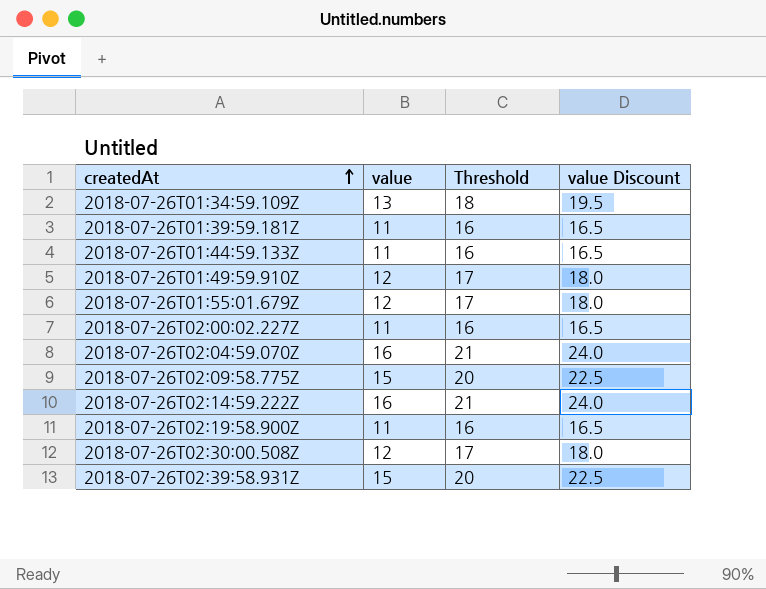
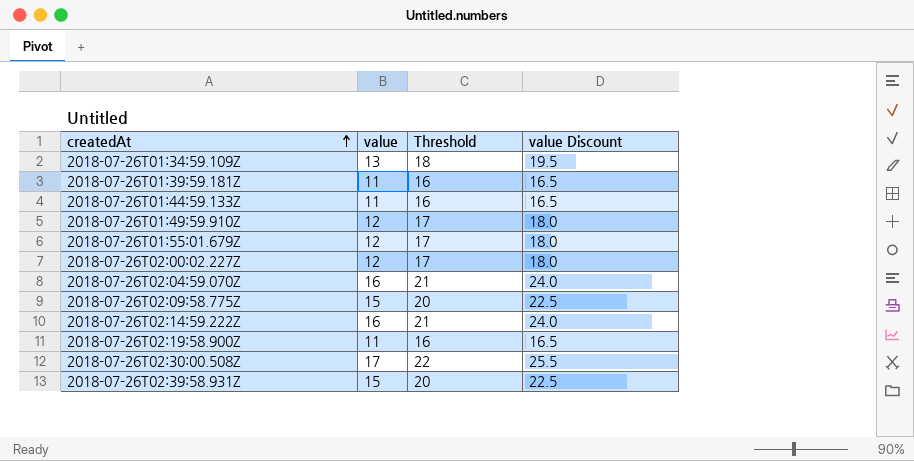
2018-07-26T02:00:02.227Z | value: 11 -> 12
2018-07-26T02:00:02.227Z | Threshold: 16 -> 17
2018-07-26T02:00:02.227Z | value Discount: 16.5 -> 18.0
2018-07-26T02:30:00.508Z | value: 12 -> 17
2018-07-26T02:30:00.508Z | Threshold: 17 -> 22
2018-07-26T02:30:00.508Z | value Discount: 18.0 -> 25.5

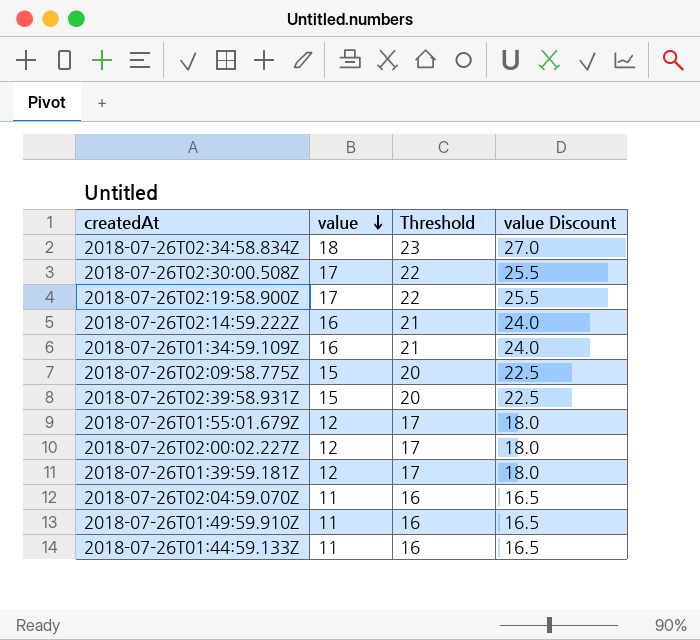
row order: createdAt ascending -> value descending
row 2018-07-26T02:34:58.834Z: none -> 18 | 23 | 27.0
2018-07-26T02:19:58.900Z | value: 11 -> 17
2018-07-26T02:19:58.900Z | Threshold: 16 -> 22
2018-07-26T02:19:58.900Z | value Discount: 16.5 -> 25.5
2018-07-26T01:34:59.109Z | value: 13 -> 16
2018-07-26T01:34:59.109Z | Threshold: 18 -> 21
2018-07-26T01:34:59.109Z | value Discount: 19.5 -> 24.0
2018-07-26T01:39:59.181Z | value: 11 -> 12
2018-07-26T01:39:59.181Z | Threshold: 16 -> 17
2018-07-26T01:39:59.181Z | value Discount: 16.5 -> 18.0
2018-07-26T02:04:59.070Z | value: 16 -> 11
2018-07-26T02:04:59.070Z | Threshold: 21 -> 16
2018-07-26T02:04:59.070Z | value Discount: 24.0 -> 16.5
2018-07-26T01:49:59.910Z | value: 12 -> 11
2018-07-26T01:49:59.910Z | Threshold: 17 -> 16
2018-07-26T01:49:59.910Z | value Discount: 18.0 -> 16.5

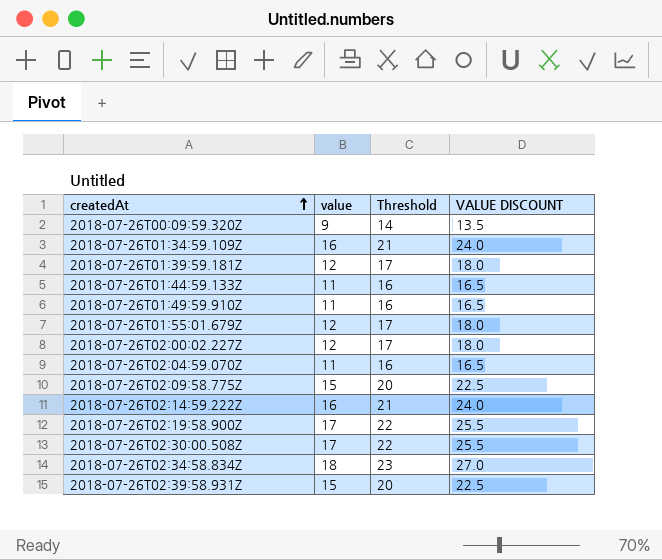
row order: value descending -> createdAt ascending
column name: value Discount -> VALUE DISCOUNT
row 2018-07-26T00:09:59.320Z: none -> 9 | 14 | 13.5

